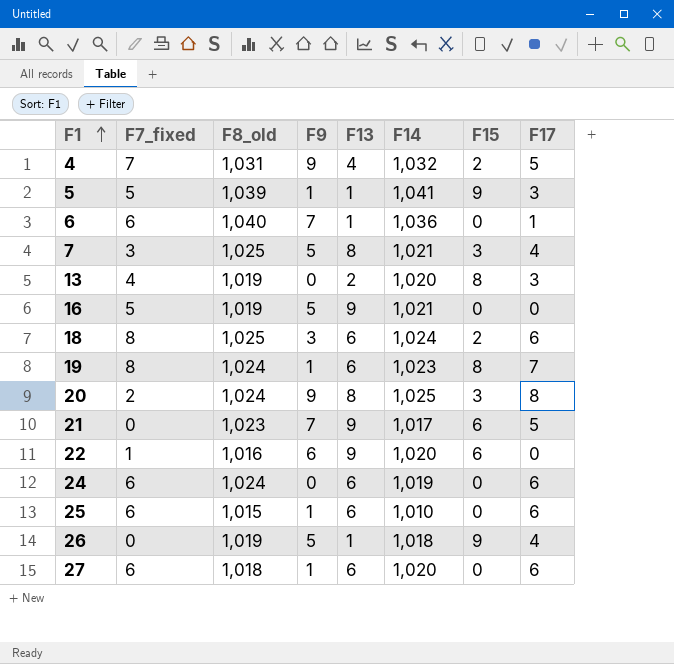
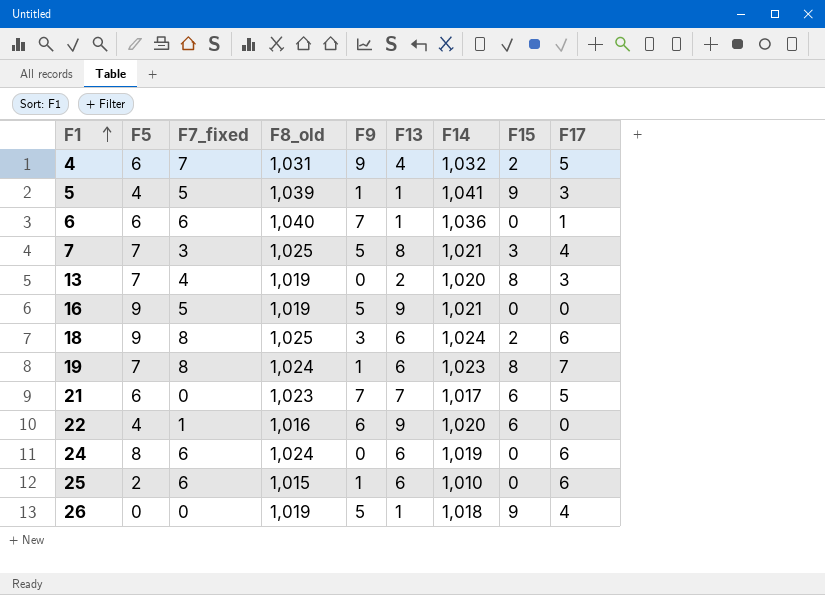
column F5 | position: none -> 2
row 20: 2 | 1,024 | 9 | 8 | 1,025 | 3 | 8 -> none
row 27: 6 | 1,018 | 1 | 6 | 1,020 | 0 | 6 -> none
21 | F13: 9 -> 7

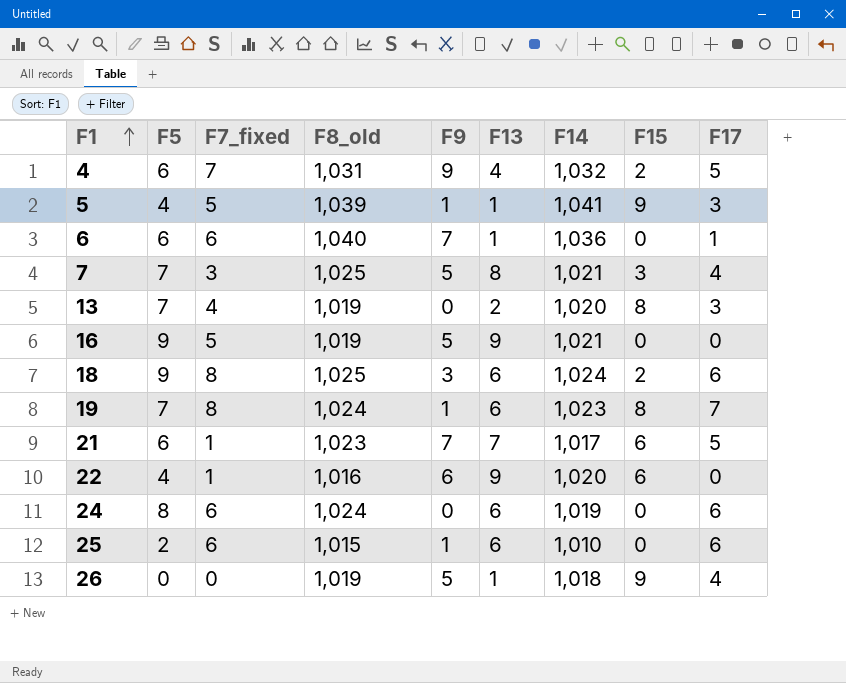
21 | F7_fixed: 0 -> 1

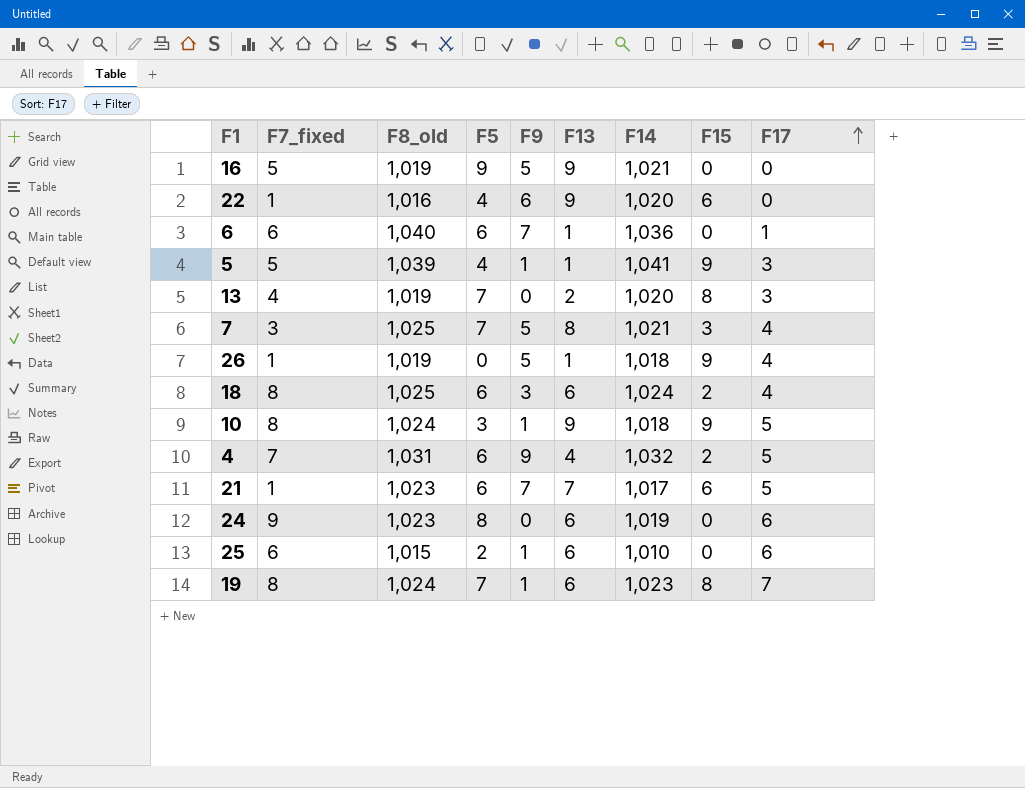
row order: F1 ascending -> F17 ascending
column F5 | position: 2 -> 4
26 | F7_fixed: 0 -> 1
18 | F5: 9 -> 6
18 | F17: 6 -> 4
row 10: none -> 8 | 1,024 | 3 | 1 | 9 | 1,018 | 9 | 5
24 | F7_fixed: 6 -> 9
24 | F8_old: 1,024 -> 1,023

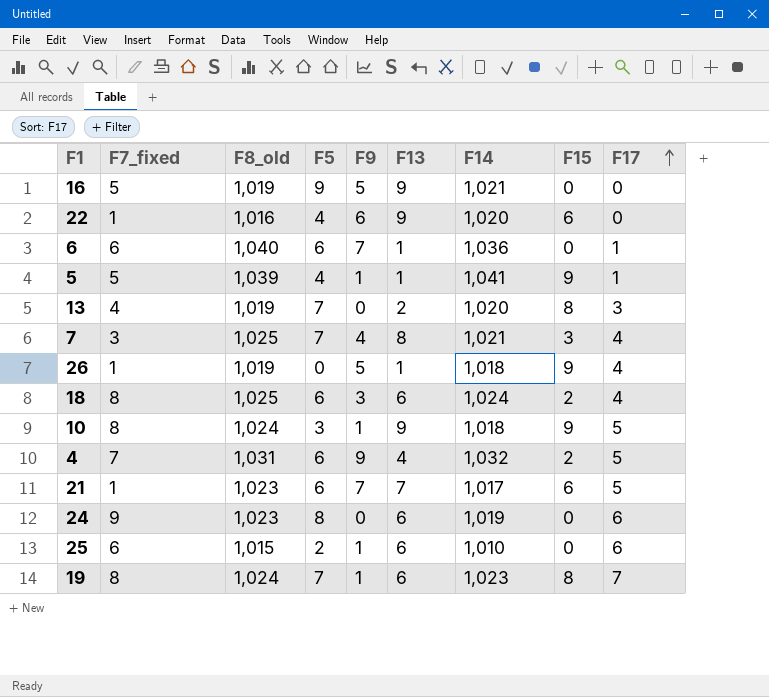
5 | F17: 3 -> 1
7 | F9: 5 -> 4

